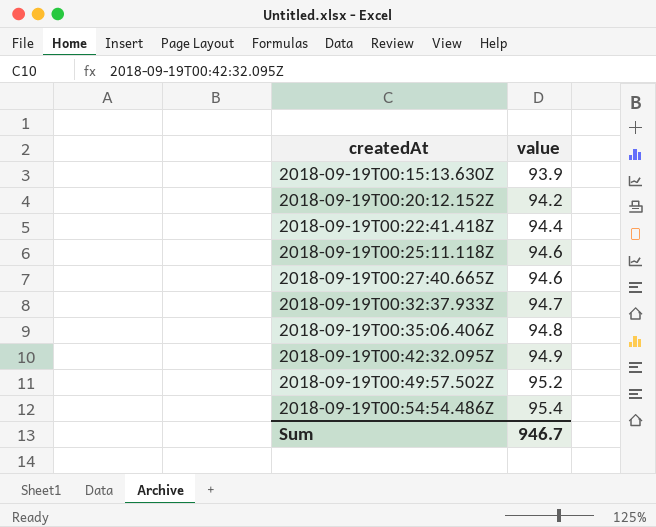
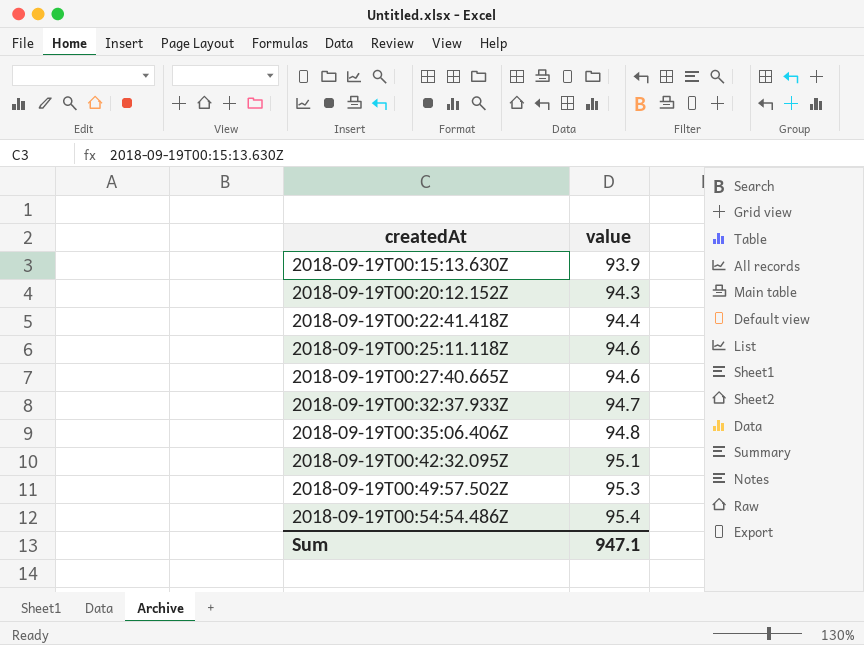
2018-09-19T00:20:12.152Z | value: 94.2 -> 94.3
2018-09-19T00:42:32.095Z | value: 94.9 -> 95.1
2018-09-19T00:49:57.502Z | value: 95.2 -> 95.3
Sum | value: 946.7 -> 947.1

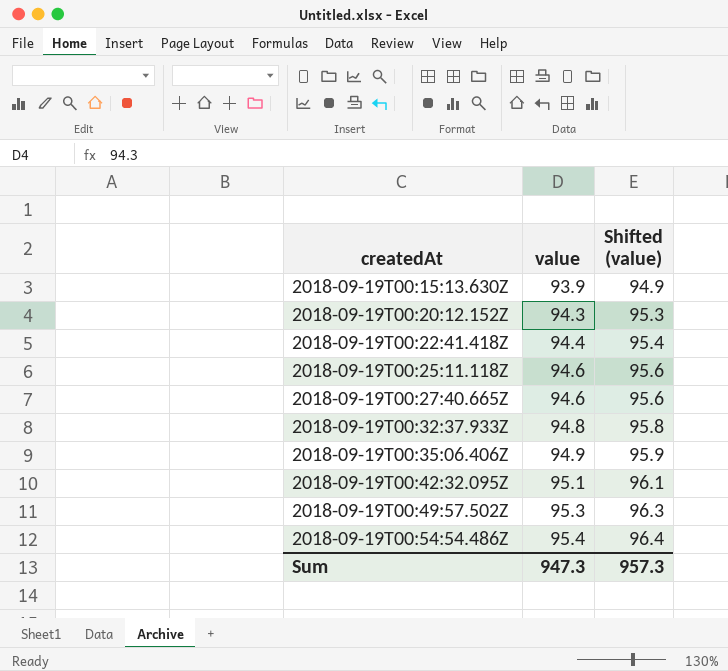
column Shifted (value) | formula: none -> [value] + 1
2018-09-19T00:32:37.933Z | value: 94.7 -> 94.8
2018-09-19T00:35:06.406Z | value: 94.8 -> 94.9
Sum | value: 947.1 -> 947.3

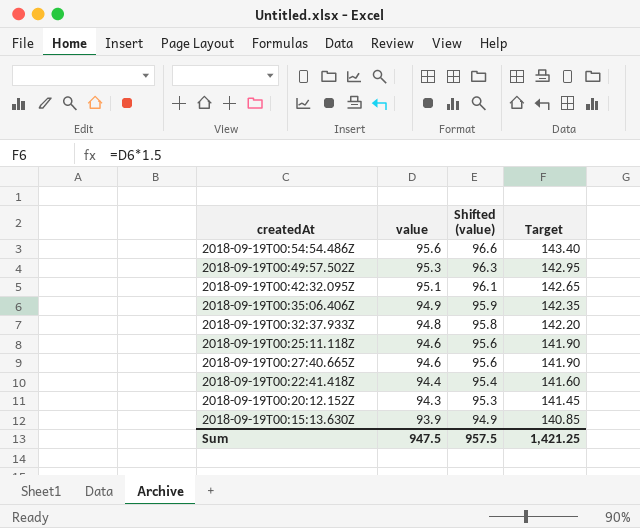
row order: createdAt ascending -> value descending
column Target | formula: none -> [value] * 1.5
2018-09-19T00:54:54.486Z | value: 95.4 -> 95.6
2018-09-19T00:54:54.486Z | Shifted (value): 96.4 -> 96.6
Sum | value: 947.3 -> 947.5
Sum | Shifted (value): 957.3 -> 957.5

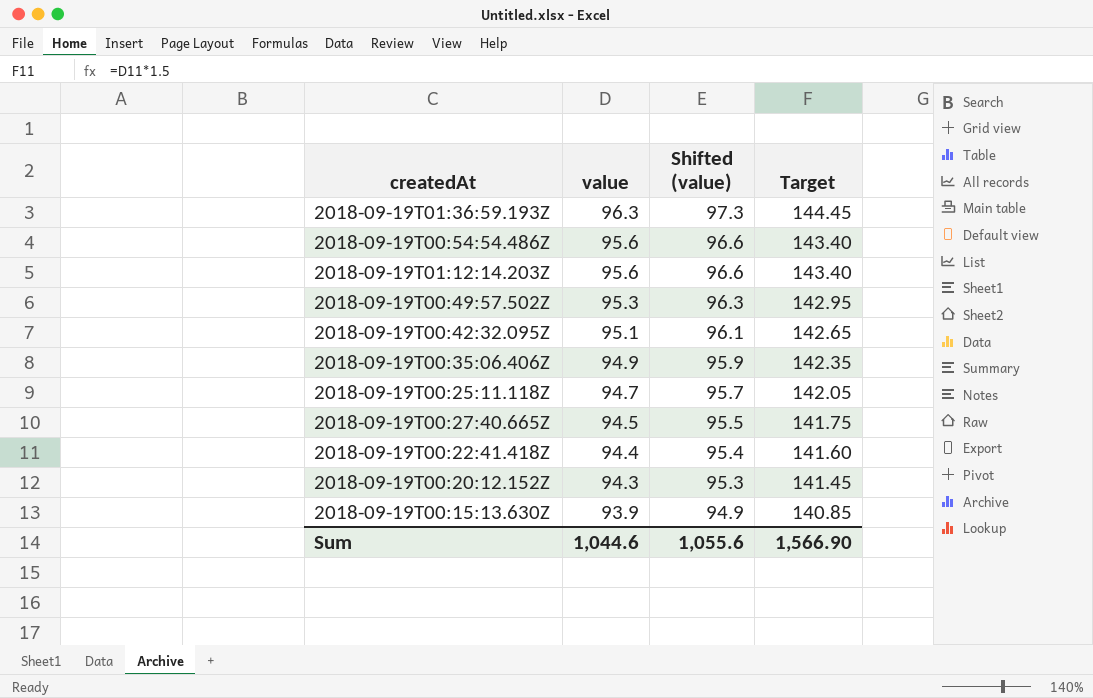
row 2018-09-19T00:32:37.933Z: 94.8 | 95.8 | 142.20 -> none
row 2018-09-19T01:36:59.193Z: none -> 96.3 | 97.3 | 144.45
row 2018-09-19T01:12:14.203Z: none -> 95.6 | 96.6 | 143.40
2018-09-19T00:25:11.118Z | value: 94.6 -> 94.7
2018-09-19T00:25:11.118Z | Shifted (value): 95.6 -> 95.7
2018-09-19T00:25:11.118Z | Target: 141.90 -> 142.05
2018-09-19T00:27:40.665Z | value: 94.6 -> 94.5
2018-09-19T00:27:40.665Z | Shifted (value): 95.6 -> 95.5
2018-09-19T00:27:40.665Z | Target: 141.90 -> 141.75
Sum | value: 947.5 -> 1,044.6
Sum | Shifted (value): 957.5 -> 1,055.6
Sum | Target: 1,421.25 -> 1,566.90

